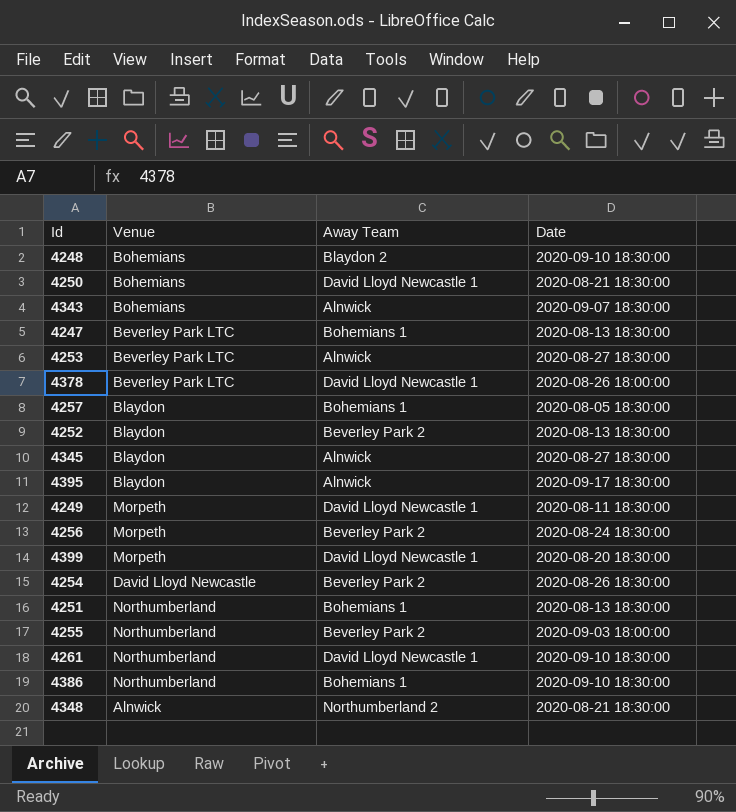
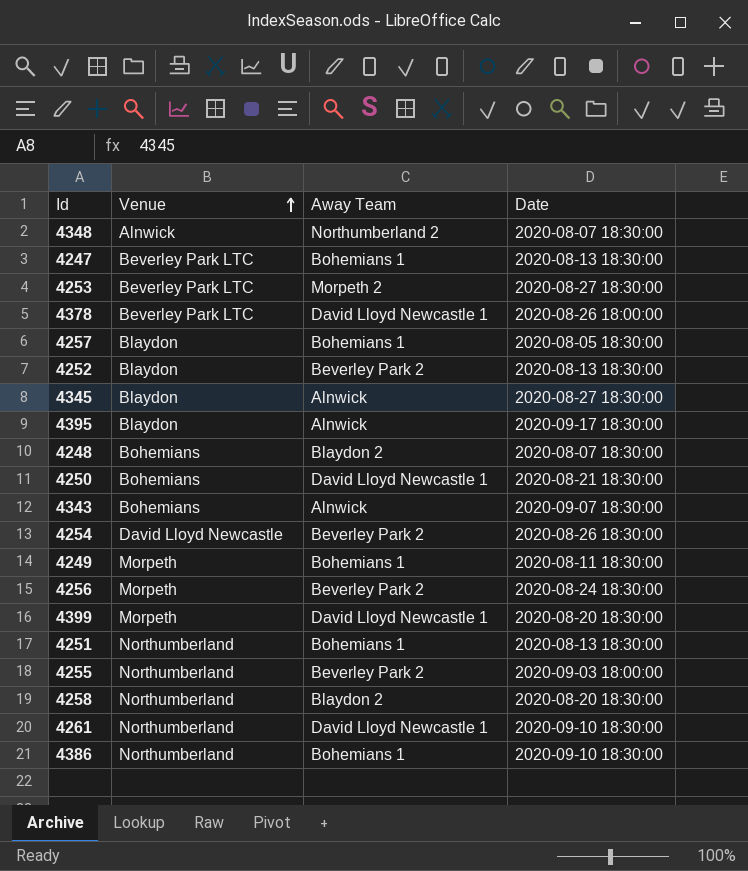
row order: none -> Venue ascending
4348 | Date: 2020-08-21 18:30:00 -> 2020-08-07 18:30:00
4253 | Away Team: Alnwick -> Morpeth 2
4248 | Date: 2020-09-10 18:30:00 -> 2020-08-07 18:30:00
4249 | Away Team: David Lloyd Newcastle 1 -> Bohemians 1
row 4258: none -> Northumberland | Blaydon 2 | 2020-08-20 18:30:00

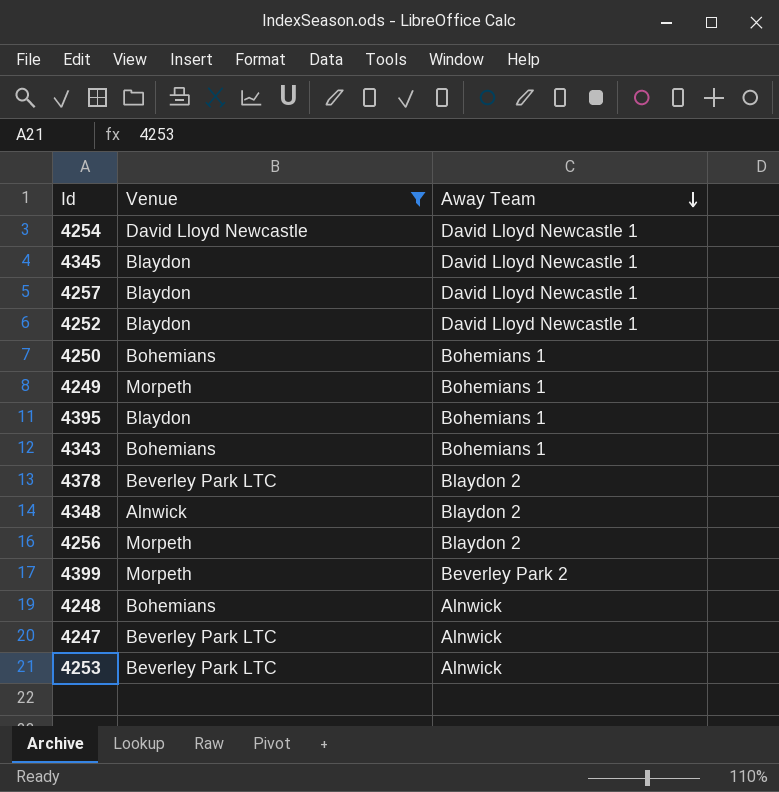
filter: none -> Venue != Northumberland
row order: Venue ascending -> Away Team descending
column Date | position: 4 -> none
4254 | Away Team: Beverley Park 2 -> David Lloyd Newcastle 1
4345 | Away Team: Alnwick -> David Lloyd Newcastle 1
4257 | Away Team: Bohemians 1 -> David Lloyd Newcastle 1
4252 | Away Team: Beverley Park 2 -> David Lloyd Newcastle 1
4250 | Away Team: David Lloyd Newcastle 1 -> Bohemians 1
4395 | Away Team: Alnwick -> Bohemians 1
4343 | Away Team: Alnwick -> Bohemians 1
4378 | Away Team: David Lloyd Newcastle 1 -> Blaydon 2
4348 | Away Team: Northumberland 2 -> Blaydon 2
4256 | Away Team: Beverley Park 2 -> Blaydon 2
4399 | Away Team: David Lloyd Newcastle 1 -> Beverley Park 2
4248 | Away Team: Blaydon 2 -> Alnwick
4247 | Away Team: Bohemians 1 -> Alnwick
4253 | Away Team: Morpeth 2 -> Alnwick

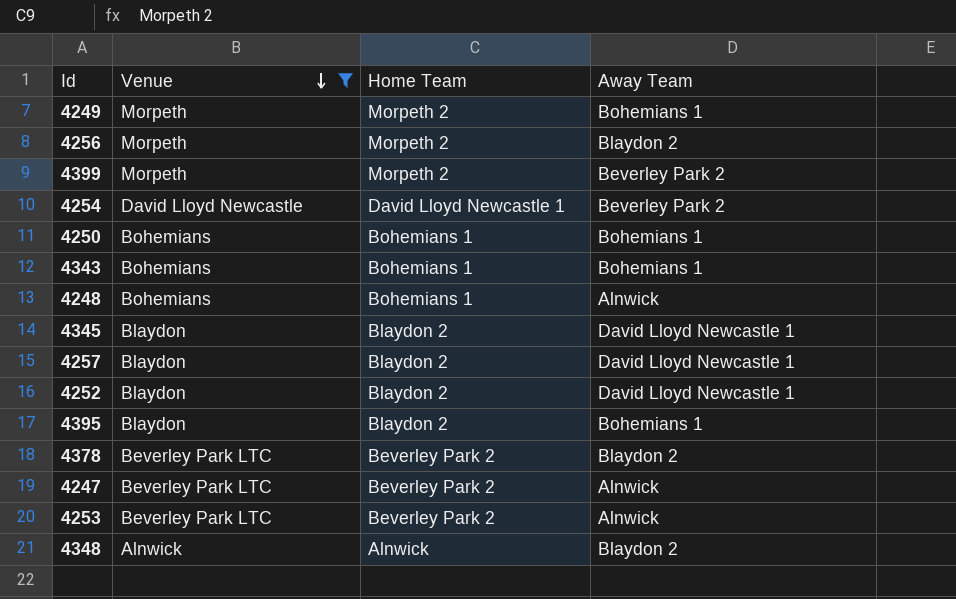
row order: Away Team descending -> Venue descending
column Home Team | position: none -> 3
4254 | Away Team: David Lloyd Newcastle 1 -> Beverley Park 2

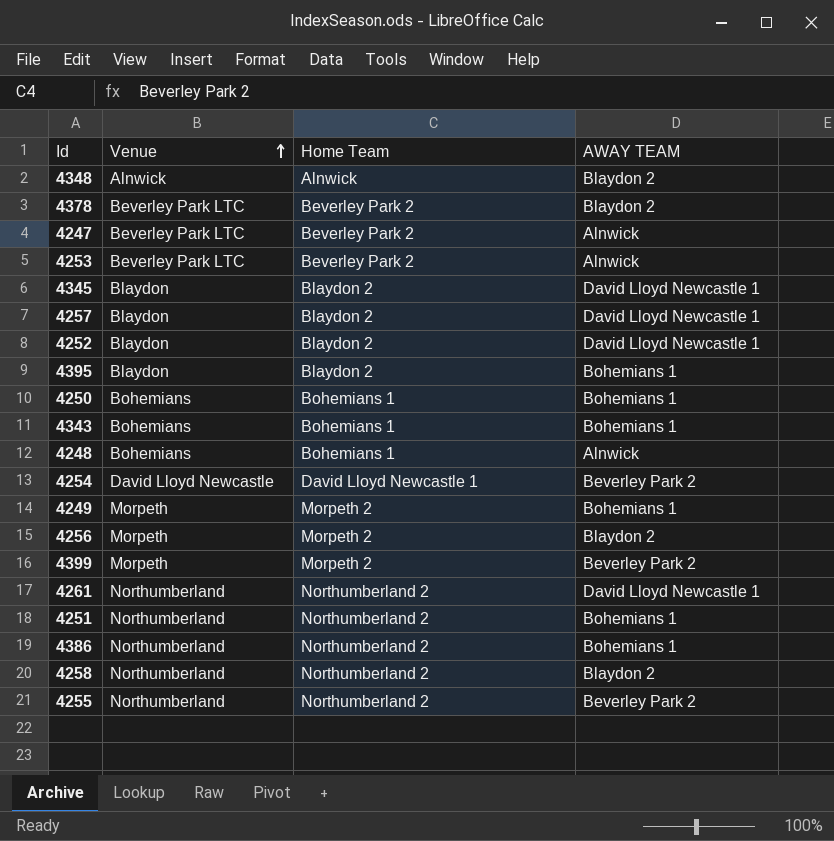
filter: Venue != Northumberland -> none
row order: Venue descending -> Venue ascending
column name: Away Team -> AWAY TEAM

